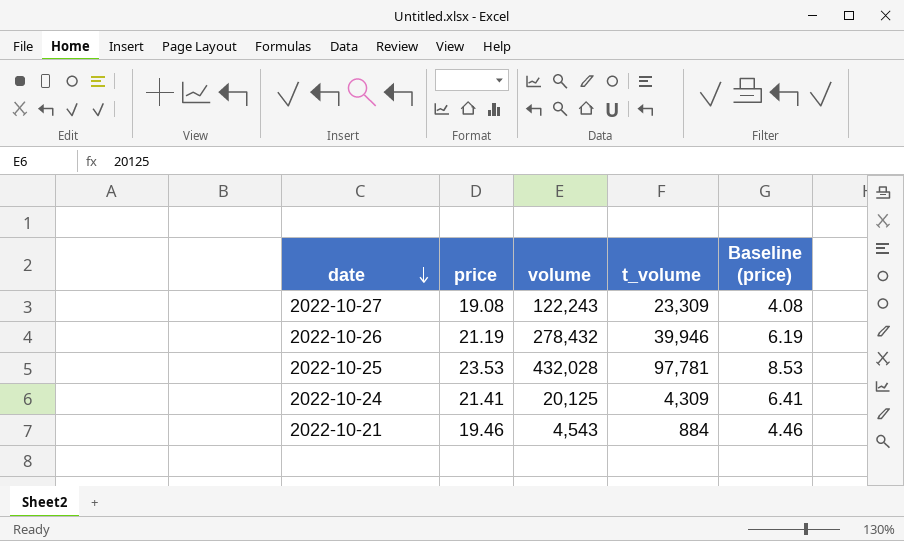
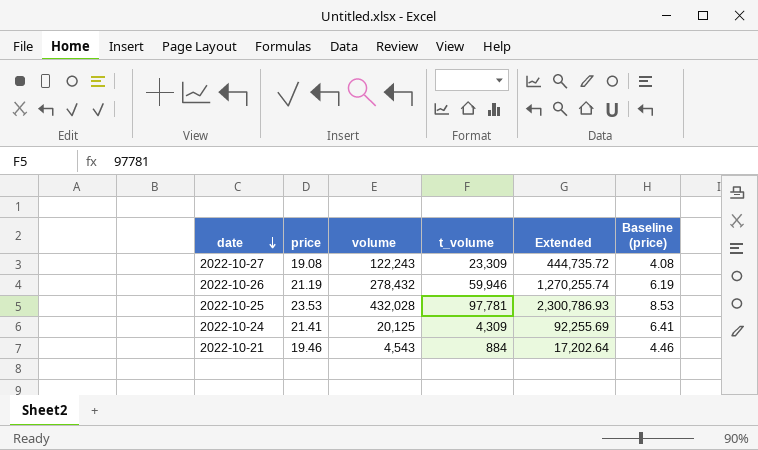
column Extended | formula: none -> [price] * [t_volume]
2022-10-26 | t_volume: 39,946 -> 59,946

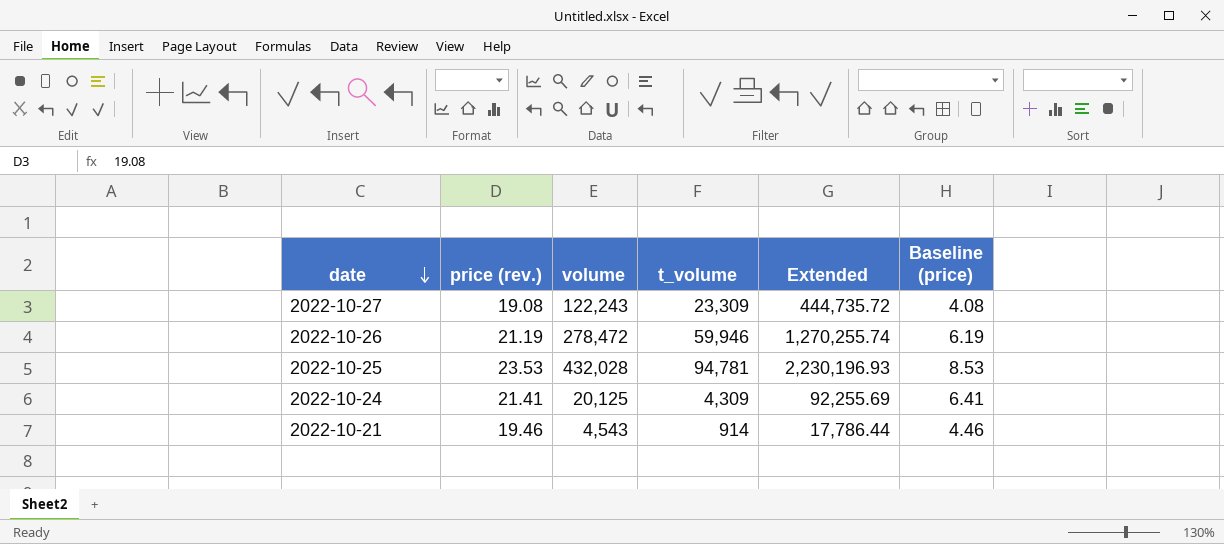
column name: price -> price (rev.)
2022-10-26 | volume: 278,432 -> 278,472
2022-10-25 | t_volume: 97,781 -> 94,781
2022-10-25 | Extended: 2,300,786.93 -> 2,230,196.93
2022-10-21 | t_volume: 884 -> 914
2022-10-21 | Extended: 17,202.64 -> 17,786.44

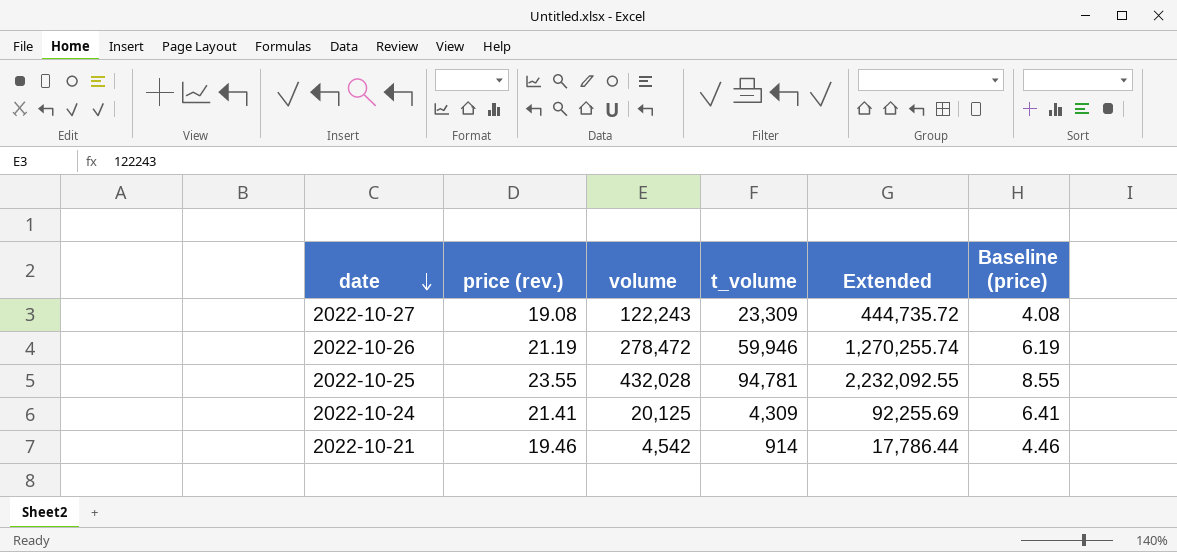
2022-10-25 | price (rev.): 23.53 -> 23.55
2022-10-25 | Extended: 2,230,196.93 -> 2,232,092.55
2022-10-25 | Baseline (price): 8.53 -> 8.55
2022-10-21 | volume: 4,543 -> 4,542

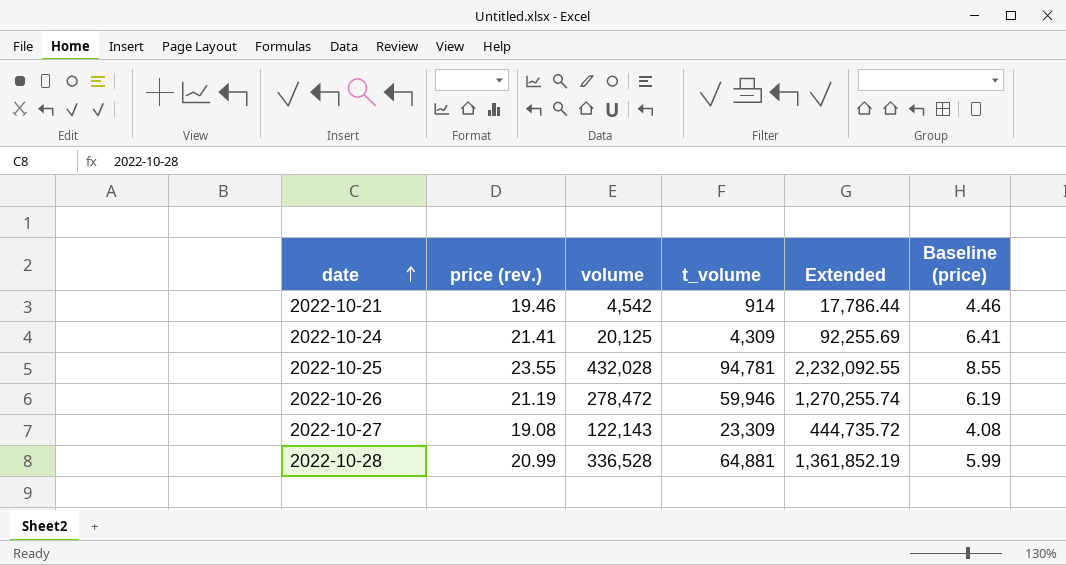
row order: date descending -> date ascending
2022-10-27 | volume: 122,243 -> 122,143
row 2022-10-28: none -> 20.99 | 336,528 | 64,881 | 1,361,852.19 | 5.99

